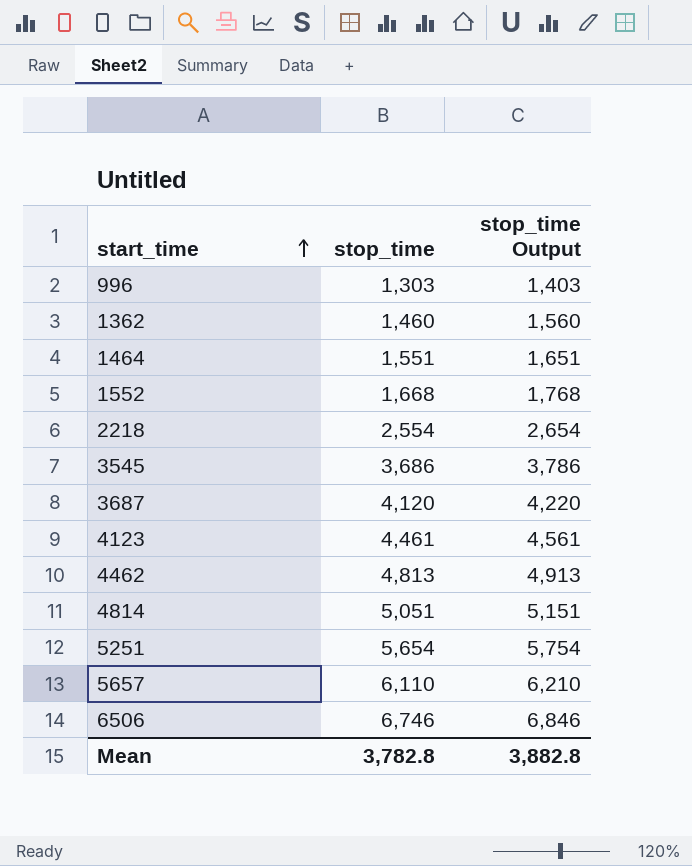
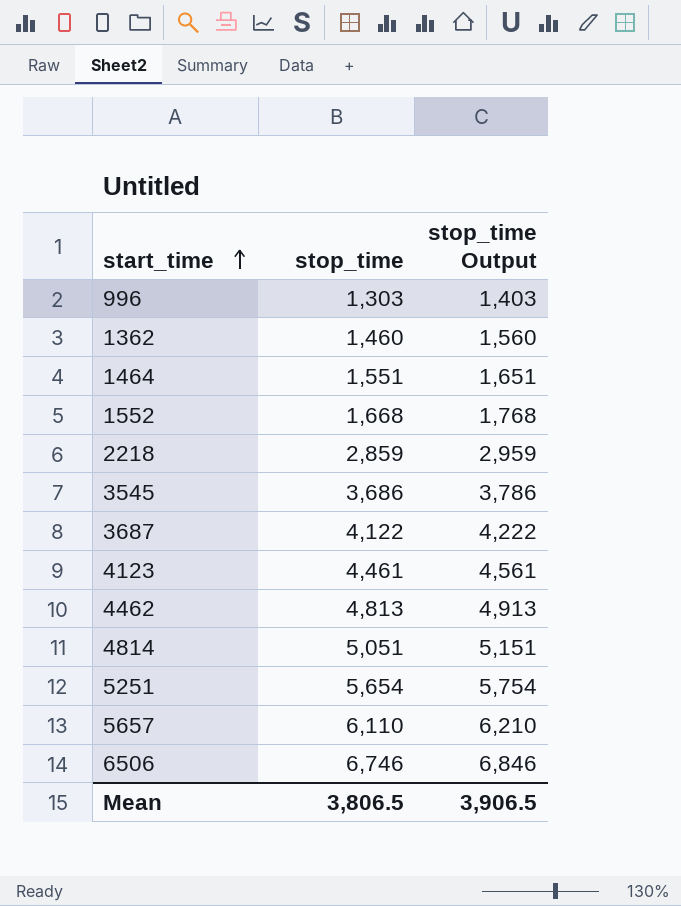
2218 | stop_time: 2,554 -> 2,859
2218 | stop_time Output: 2,654 -> 2,959
3687 | stop_time: 4,120 -> 4,122
3687 | stop_time Output: 4,220 -> 4,222
Mean | stop_time: 3,782.8 -> 3,806.5
Mean | stop_time Output: 3,882.8 -> 3,906.5

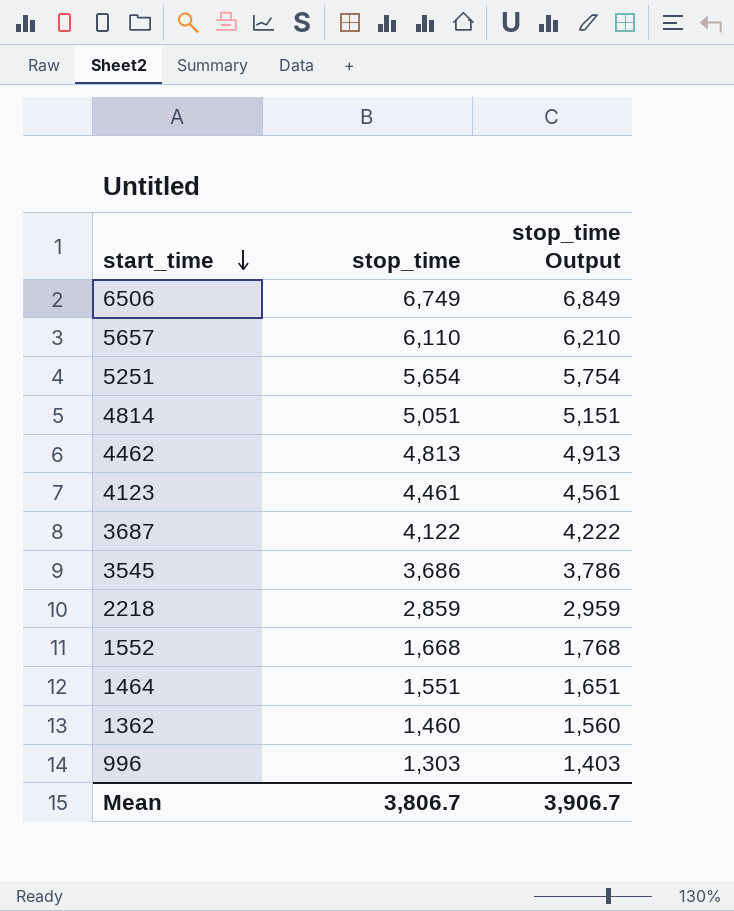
row order: start_time ascending -> start_time descending
6506 | stop_time: 6,746 -> 6,749
6506 | stop_time Output: 6,846 -> 6,849
Mean | stop_time: 3,806.5 -> 3,806.7
Mean | stop_time Output: 3,906.5 -> 3,906.7

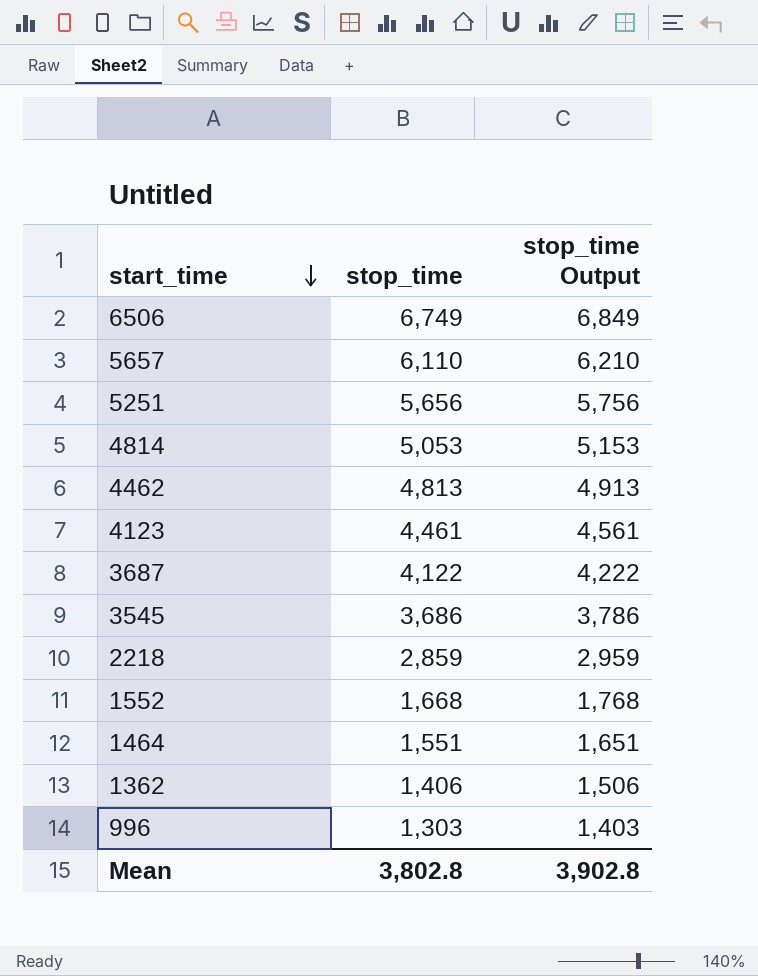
5251 | stop_time: 5,654 -> 5,656
5251 | stop_time Output: 5,754 -> 5,756
4814 | stop_time: 5,051 -> 5,053
4814 | stop_time Output: 5,151 -> 5,153
1362 | stop_time: 1,460 -> 1,406
1362 | stop_time Output: 1,560 -> 1,506
Mean | stop_time: 3,806.7 -> 3,802.8
Mean | stop_time Output: 3,906.7 -> 3,902.8

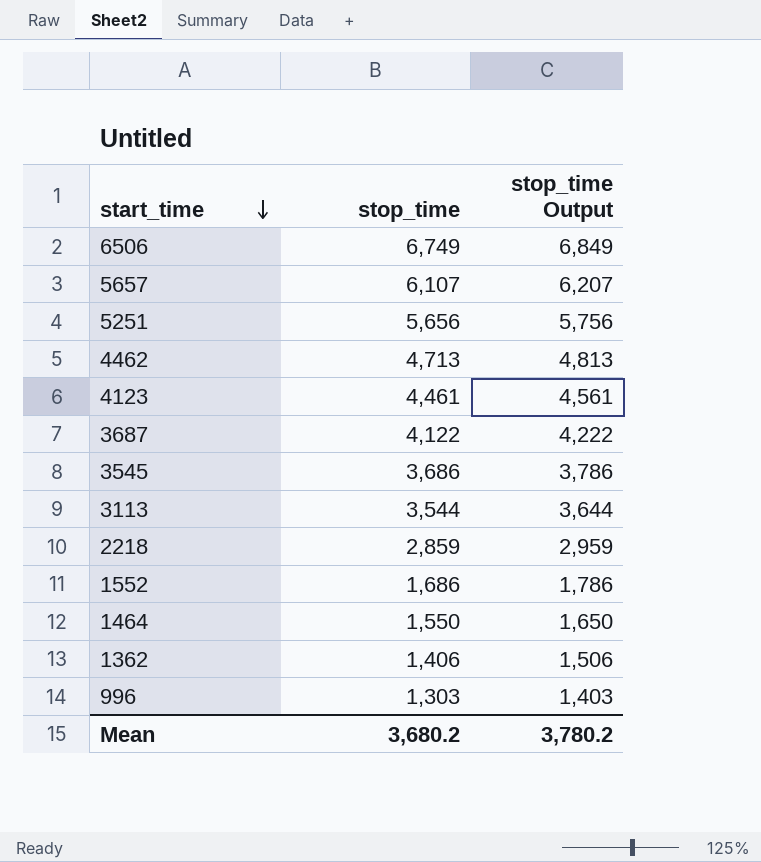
row 4814: 5,053 | 5,153 -> none
5657 | stop_time: 6,110 -> 6,107
5657 | stop_time Output: 6,210 -> 6,207
4462 | stop_time: 4,813 -> 4,713
4462 | stop_time Output: 4,913 -> 4,813
row 3113: none -> 3,544 | 3,644
1552 | stop_time: 1,668 -> 1,686
1552 | stop_time Output: 1,768 -> 1,786
1464 | stop_time: 1,551 -> 1,550
1464 | stop_time Output: 1,651 -> 1,650
Mean | stop_time: 3,802.8 -> 3,680.2
Mean | stop_time Output: 3,902.8 -> 3,780.2

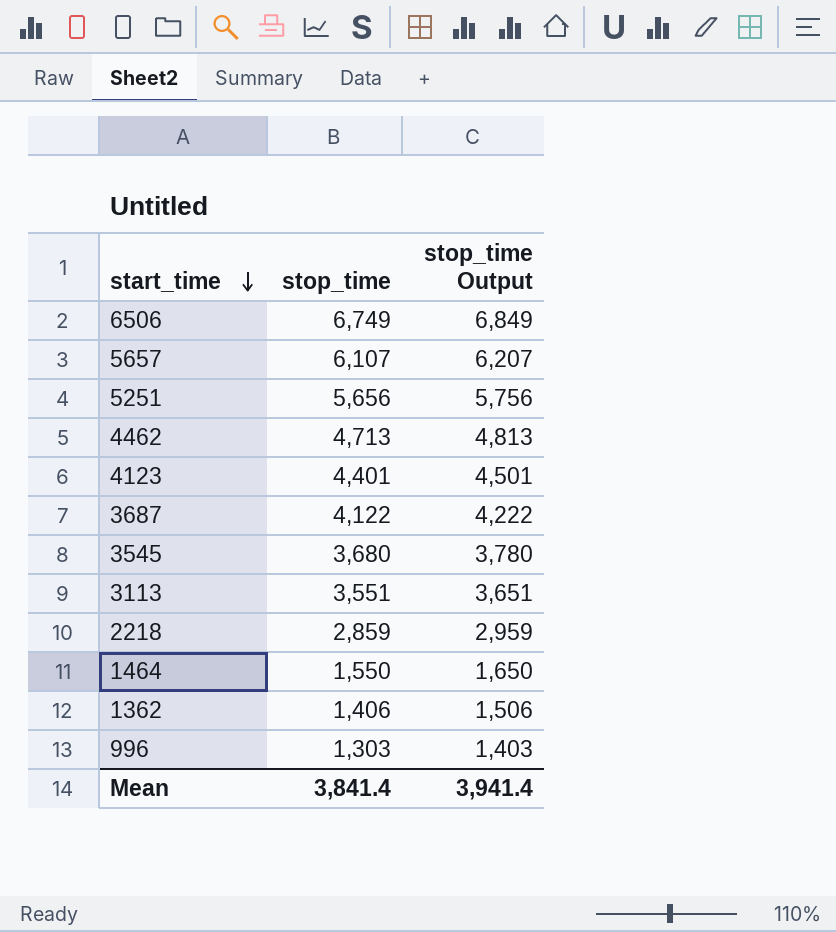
row 1552: 1,686 | 1,786 -> none
4123 | stop_time: 4,461 -> 4,401
4123 | stop_time Output: 4,561 -> 4,501
3545 | stop_time: 3,686 -> 3,680
3545 | stop_time Output: 3,786 -> 3,780
3113 | stop_time: 3,544 -> 3,551
3113 | stop_time Output: 3,644 -> 3,651
Mean | stop_time: 3,680.2 -> 3,841.4
Mean | stop_time Output: 3,780.2 -> 3,941.4

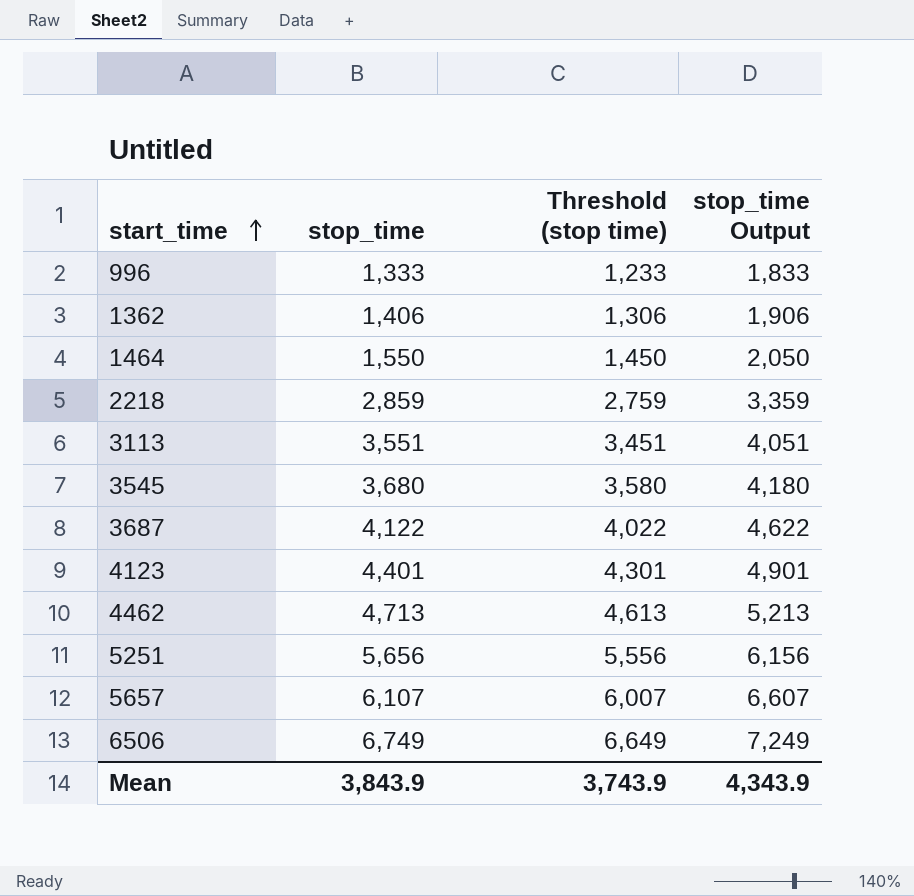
row order: start_time descending -> start_time ascending
column Threshold (stop time) | formula: none -> [stop_time] - 100
column stop_time Output | formula: [stop_time] + 100 -> [stop_time] + 500
996 | stop_time: 1,303 -> 1,333
Mean | stop_time: 3,841.4 -> 3,843.9
Mean | stop_time Output: 3,941.4 -> 4,343.9

